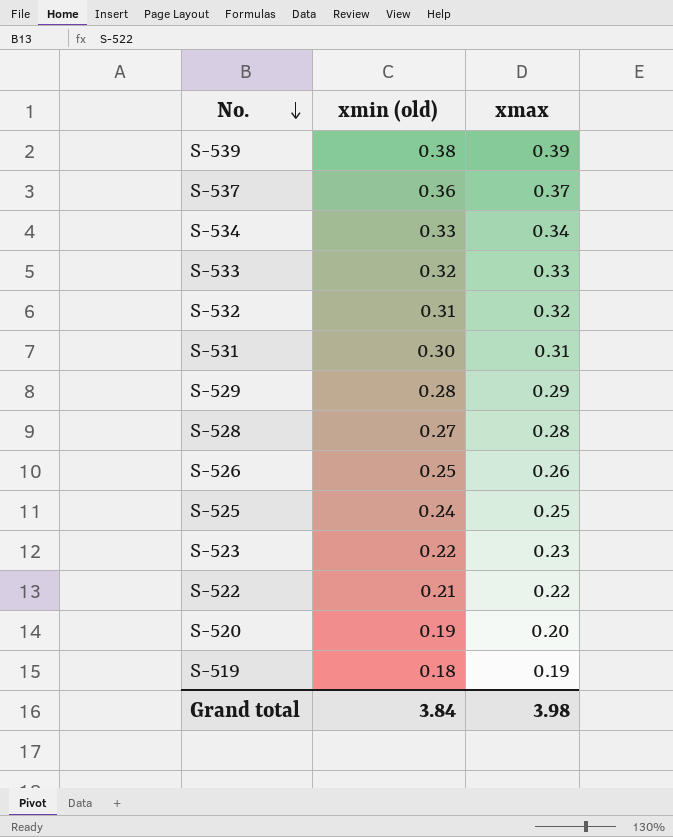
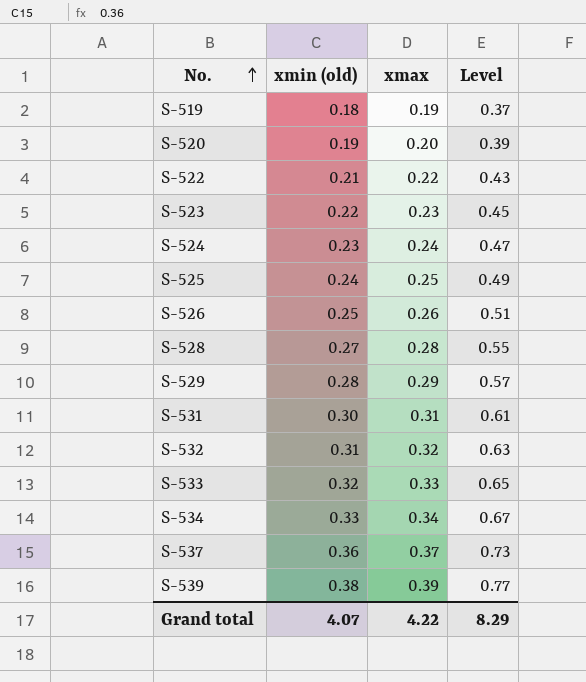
row order: No. descending -> No. ascending
column Level | formula: none -> [xmin (old)] + [xmax]
row S-524: none -> 0.23 | 0.24 | 0.47
Grand total | xmin (old): 3.84 -> 4.07
Grand total | xmax: 3.98 -> 4.22

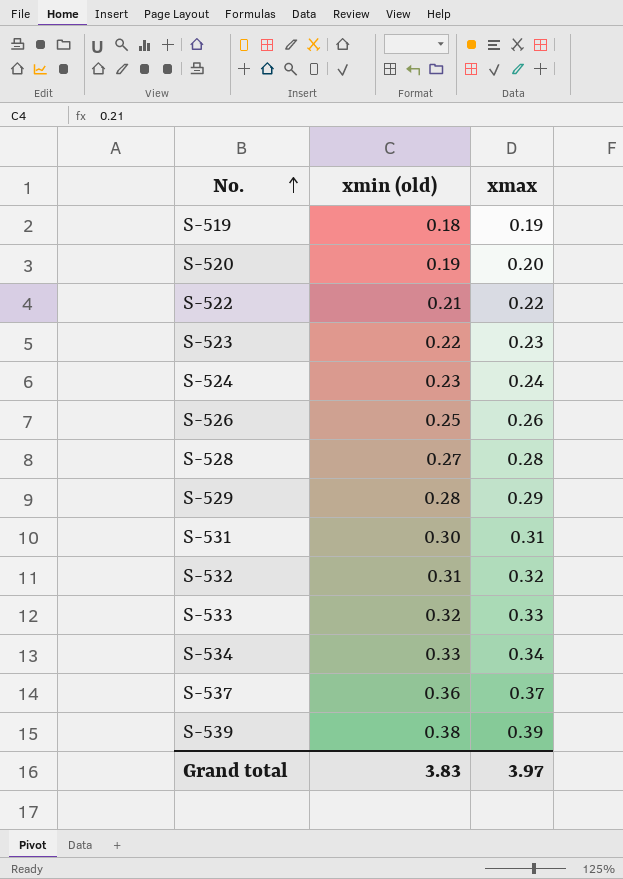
column Level | formula: [xmin (old)] + [xmax] -> none
row S-525: 0.24 | 0.25 | 0.49 -> none
Grand total | xmin (old): 4.07 -> 3.83
Grand total | xmax: 4.22 -> 3.97

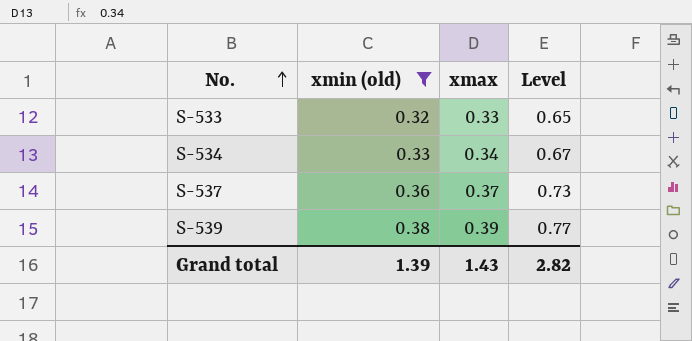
filter: none -> xmin (old) >= 0.32
column Level | formula: none -> [xmin (old)] + [xmax]
Grand total | xmin (old): 3.83 -> 1.39
Grand total | xmax: 3.97 -> 1.43

